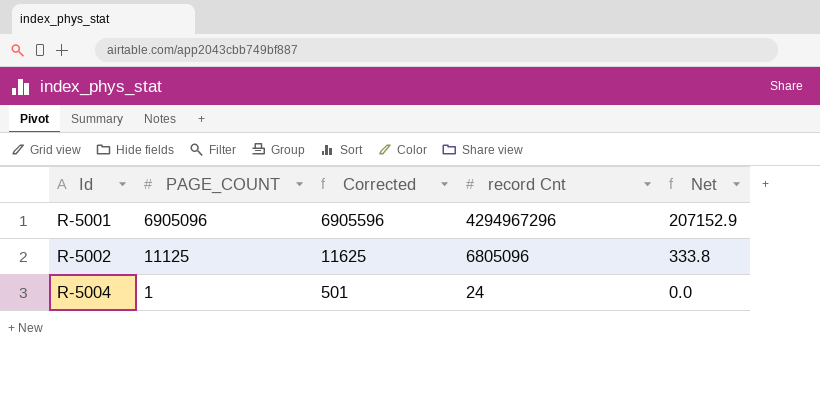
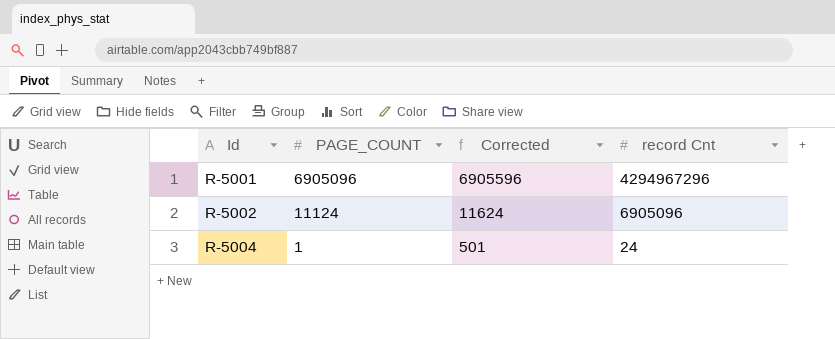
column Net | formula: [PAGE_COUNT] * 0.03 -> none
R-5002 | PAGE_COUNT: 11125 -> 11124
R-5002 | Corrected: 11625 -> 11624
R-5002 | record Cnt: 6805096 -> 6905096

